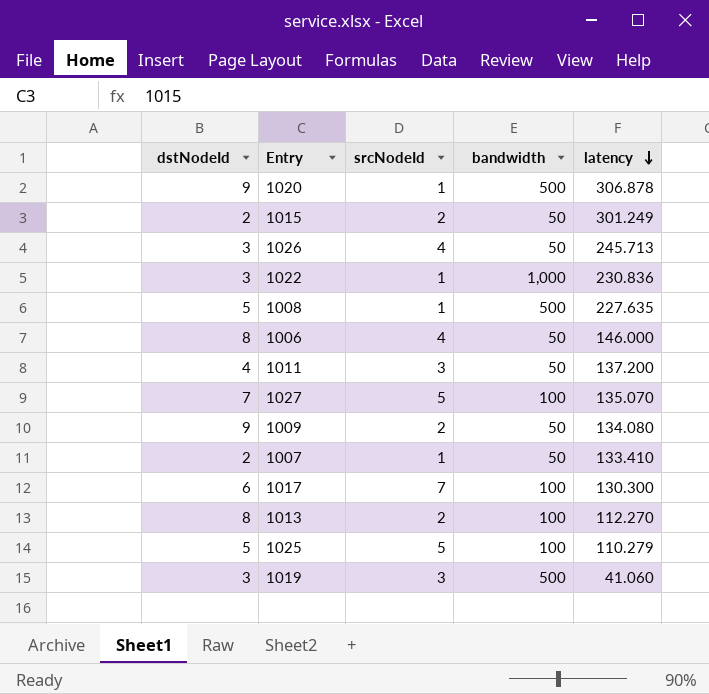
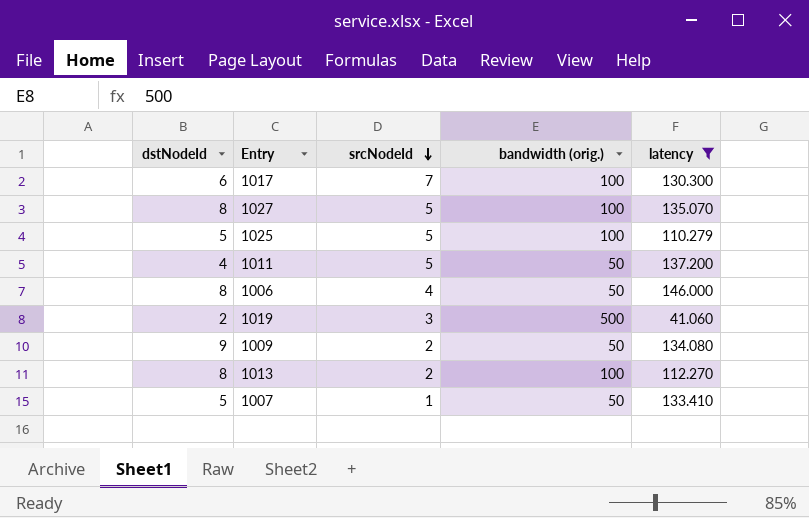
filter: none -> latency <= 146.000
row order: latency descending -> srcNodeId descending
column name: bandwidth -> bandwidth (orig.)
1027 | dstNodeId: 7 -> 8
1011 | srcNodeId: 3 -> 5
1019 | dstNodeId: 3 -> 2
1007 | dstNodeId: 2 -> 5

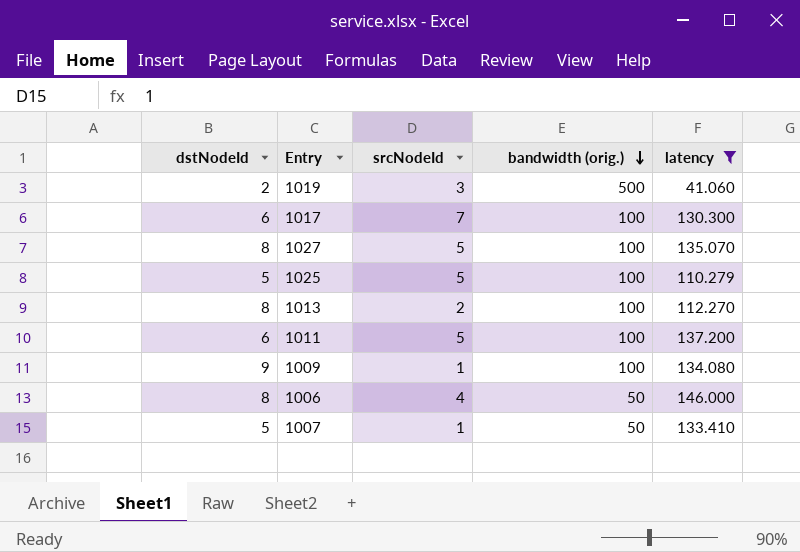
row order: srcNodeId descending -> bandwidth (orig.) descending
1011 | dstNodeId: 4 -> 6
1011 | bandwidth (orig.): 50 -> 100
1009 | srcNodeId: 2 -> 1
1009 | bandwidth (orig.): 50 -> 100

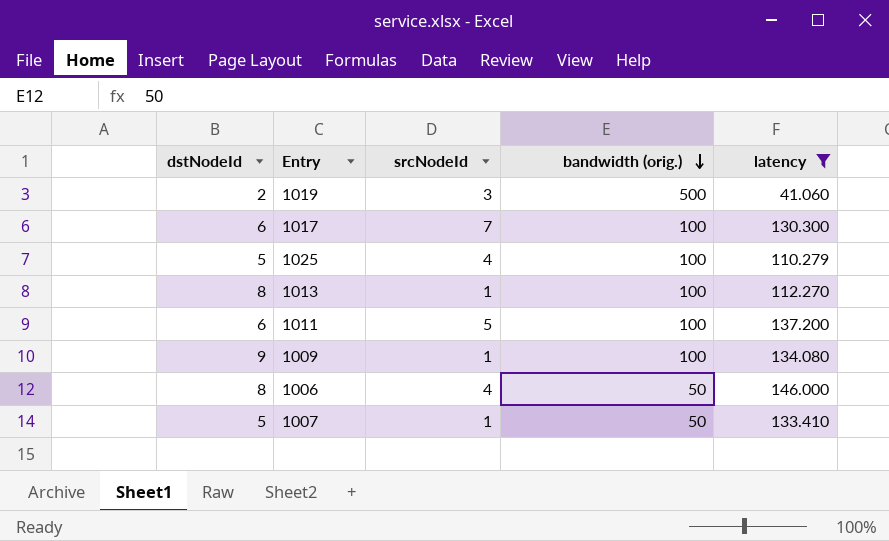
row 1027: 8 | 5 | 100 | 135.070 -> none
1025 | srcNodeId: 5 -> 4
1013 | srcNodeId: 2 -> 1

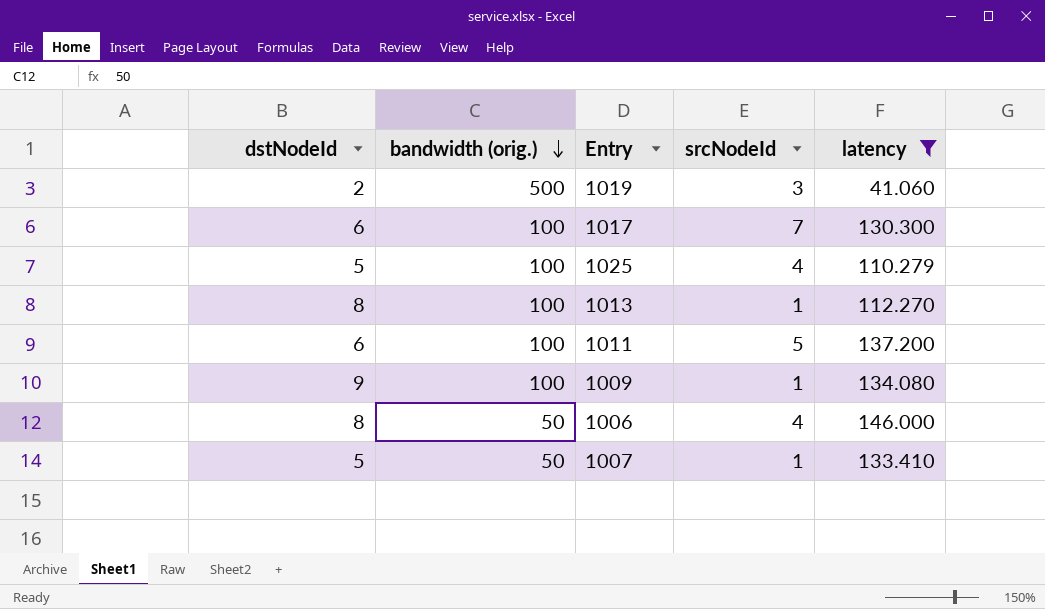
column bandwidth (orig.) | position: 4 -> 2

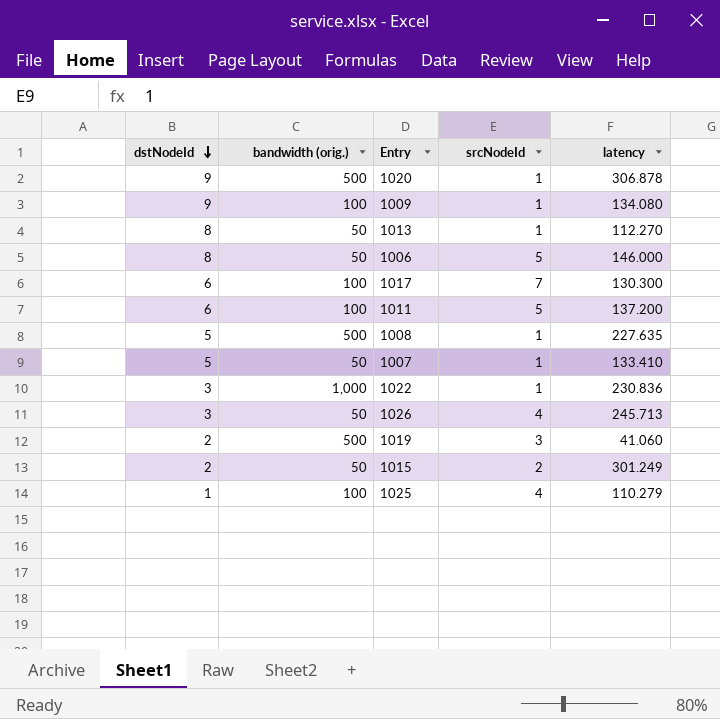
filter: latency <= 146.000 -> none
row order: bandwidth (orig.) descending -> dstNodeId descending
1013 | bandwidth (orig.): 100 -> 50
1006 | srcNodeId: 4 -> 5
1025 | dstNodeId: 5 -> 1

